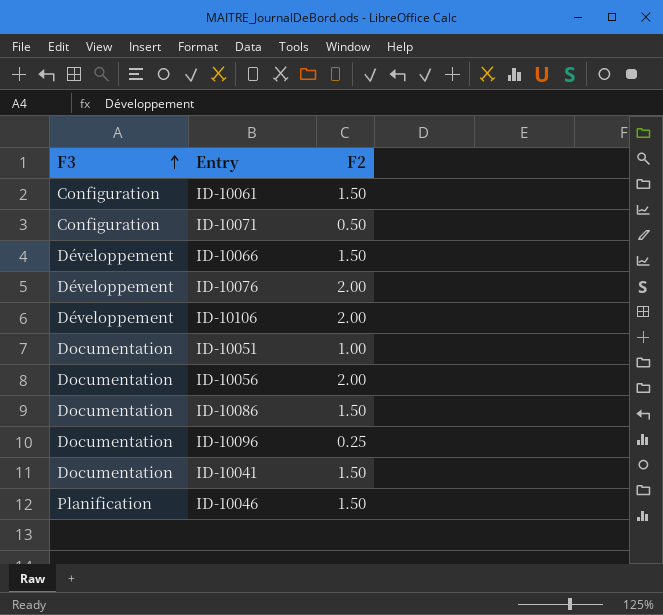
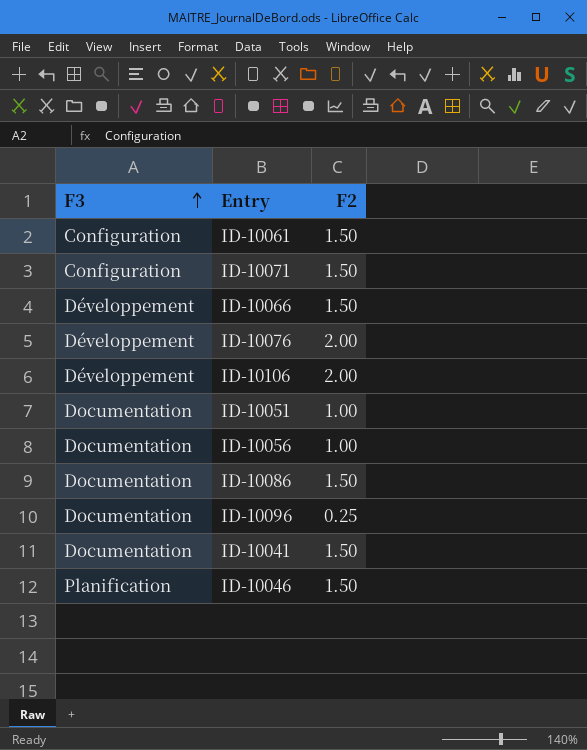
ID-10071 | F2: 0.50 -> 1.50
ID-10056 | F2: 2.00 -> 1.00

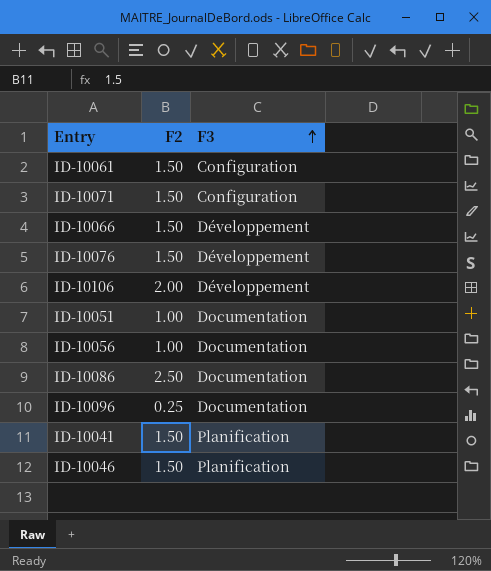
column F3 | position: 1 -> 3
ID-10076 | F2: 2.00 -> 1.50
ID-10086 | F2: 1.50 -> 2.50
ID-10041 | F3: Documentation -> Planification

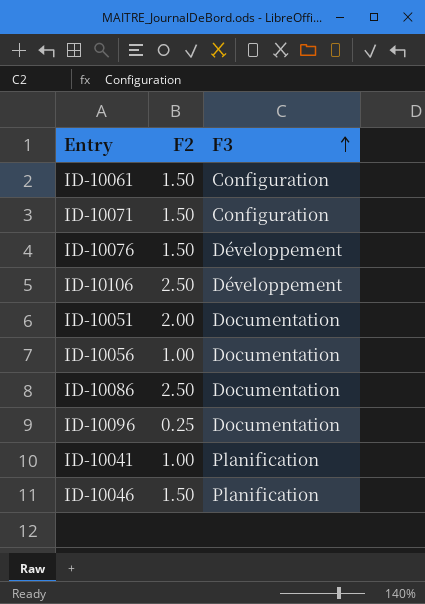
row ID-10066: 1.50 | Développement -> none
ID-10106 | F2: 2.00 -> 2.50
ID-10051 | F2: 1.00 -> 2.00
ID-10041 | F2: 1.50 -> 1.00

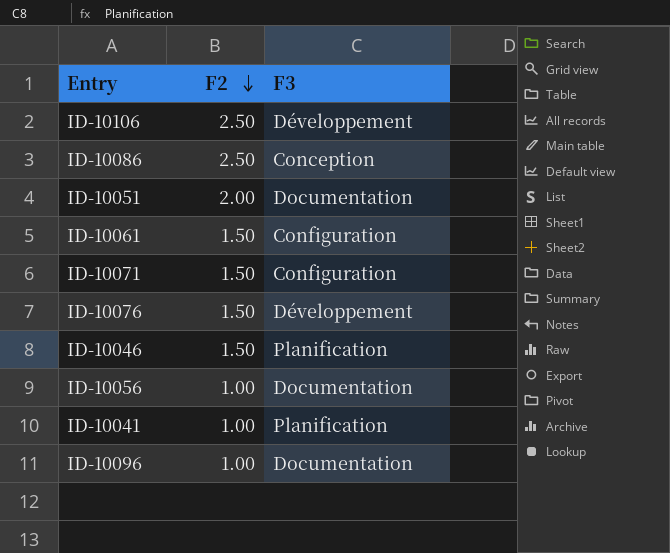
row order: F3 ascending -> F2 descending
ID-10086 | F3: Documentation -> Conception
ID-10096 | F2: 0.25 -> 1.00

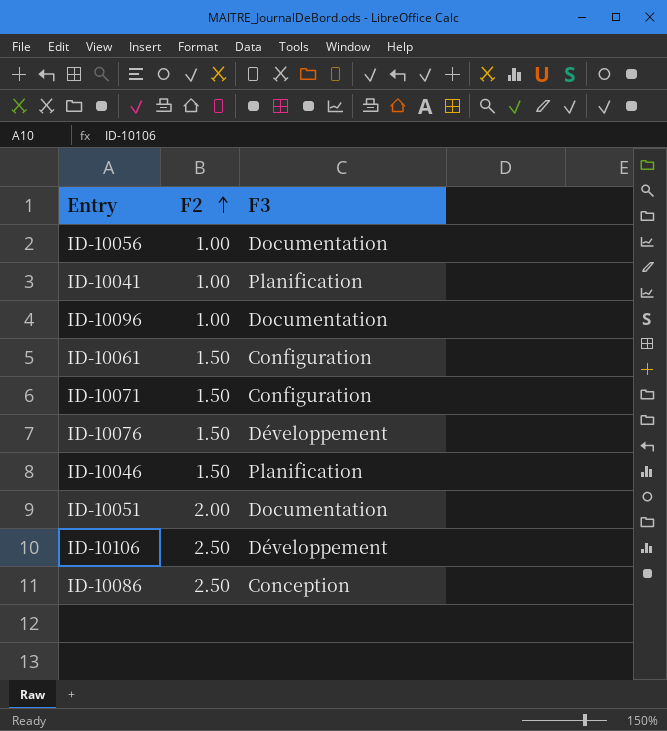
row order: F2 descending -> F2 ascending

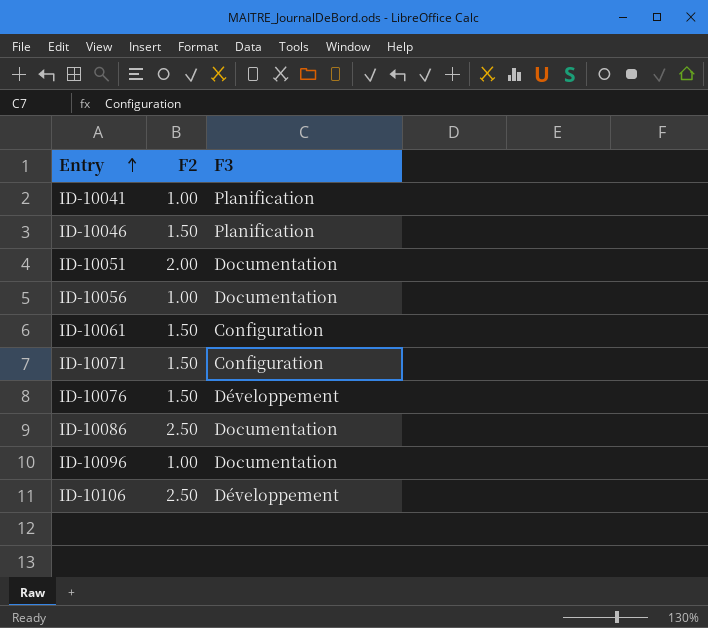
row order: F2 ascending -> Entry ascending
ID-10086 | F3: Conception -> Documentation

